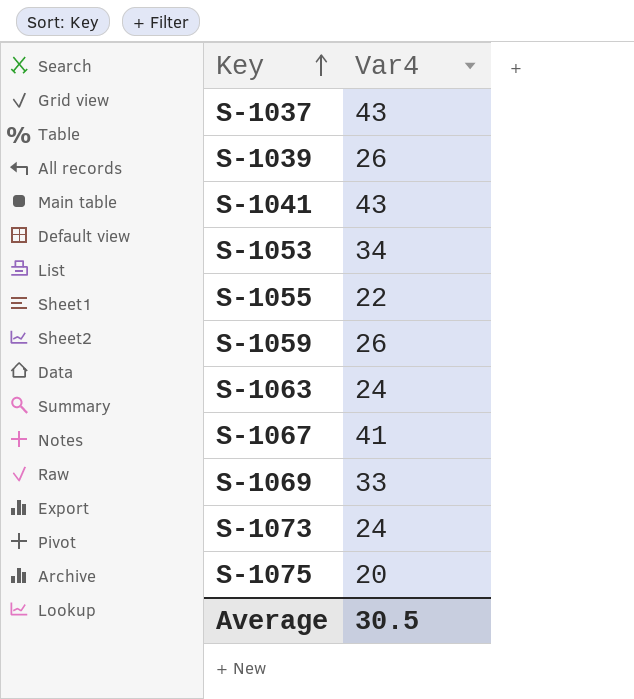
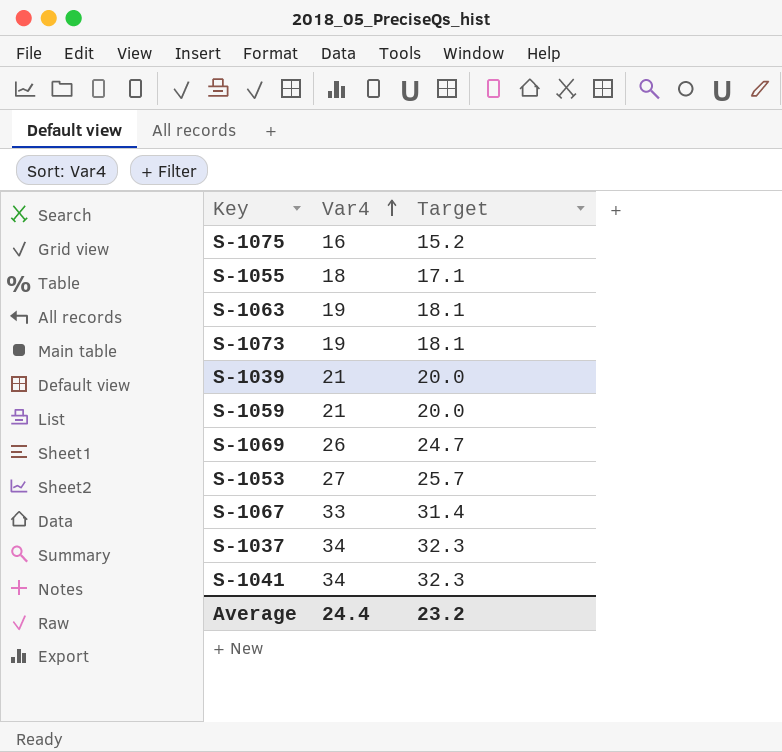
row order: Key ascending -> Var4 ascending
column Target | formula: none -> [Var4] * 0.95
S-1075 | Var4: 20 -> 16
S-1055 | Var4: 22 -> 18
S-1063 | Var4: 24 -> 19
S-1073 | Var4: 24 -> 19
S-1039 | Var4: 26 -> 21
S-1059 | Var4: 26 -> 21
S-1069 | Var4: 33 -> 26
S-1053 | Var4: 34 -> 27
S-1067 | Var4: 41 -> 33
S-1037 | Var4: 43 -> 34
S-1041 | Var4: 43 -> 34
Average | Var4: 30.5 -> 24.4

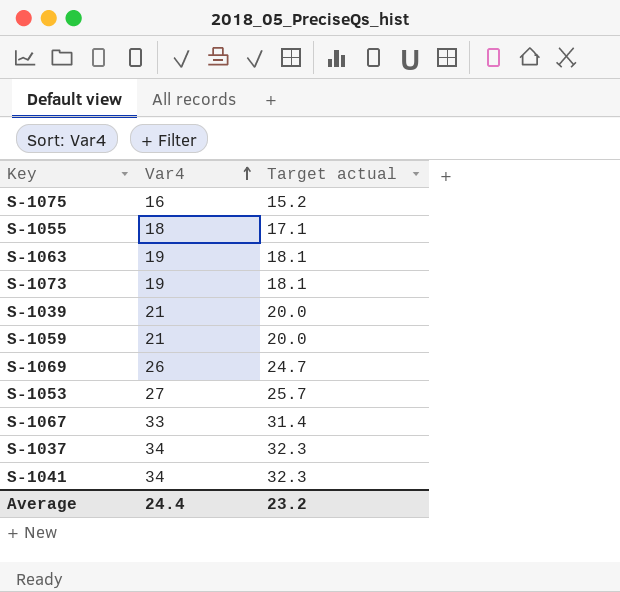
column name: Target -> Target actual

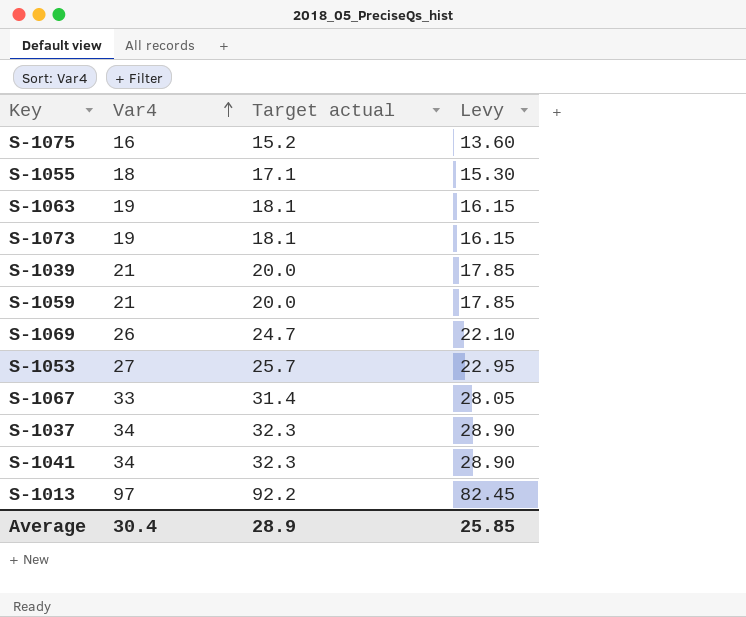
column Levy | formula: none -> [Var4] * 0.85
row S-1013: none -> 97 | 92.2 | 82.45
Average | Var4: 24.4 -> 30.4
Average | Target actual: 23.2 -> 28.9

